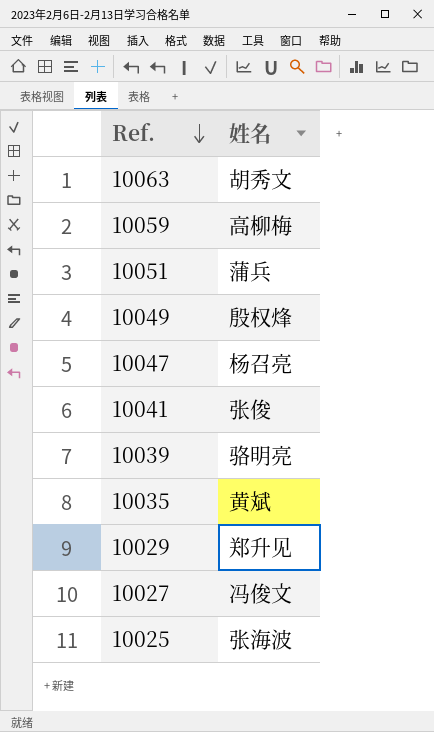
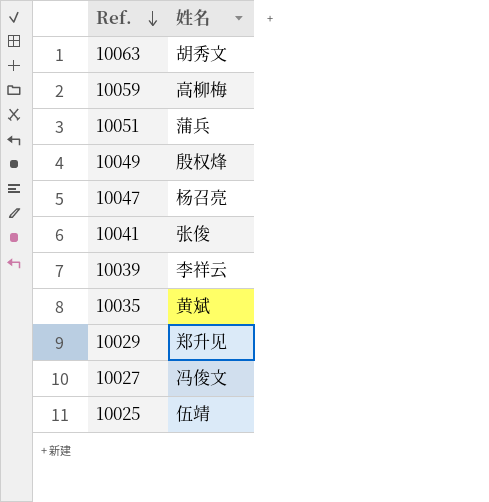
10039 | 姓名: 骆明亮 -> 李祥云
10025 | 姓名: 张海波 -> 伍靖

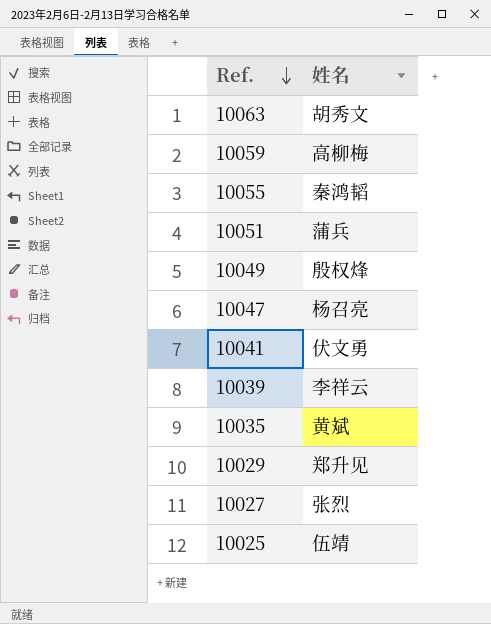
row 10055: none -> 秦鸿韬
10041 | 姓名: 张俊 -> 伏文勇
10027 | 姓名: 冯俊文 -> 张烈

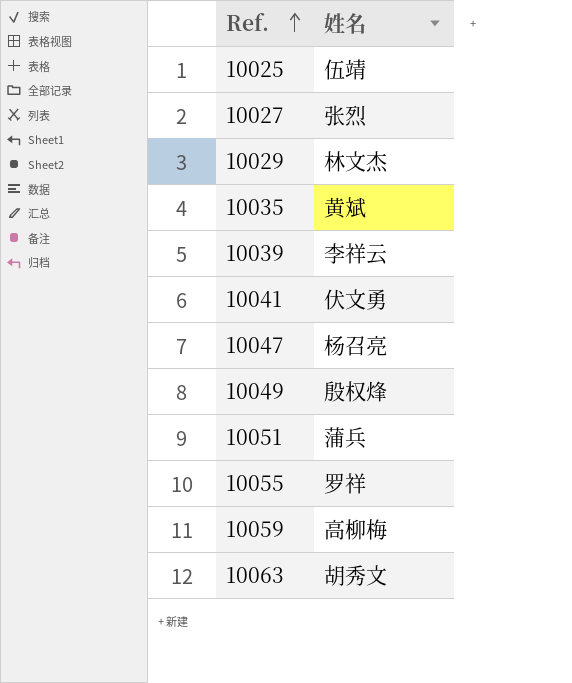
row order: Ref. descending -> Ref. ascending
10029 | 姓名: 郑升见 -> 林文杰
10055 | 姓名: 秦鸿韬 -> 罗祥

